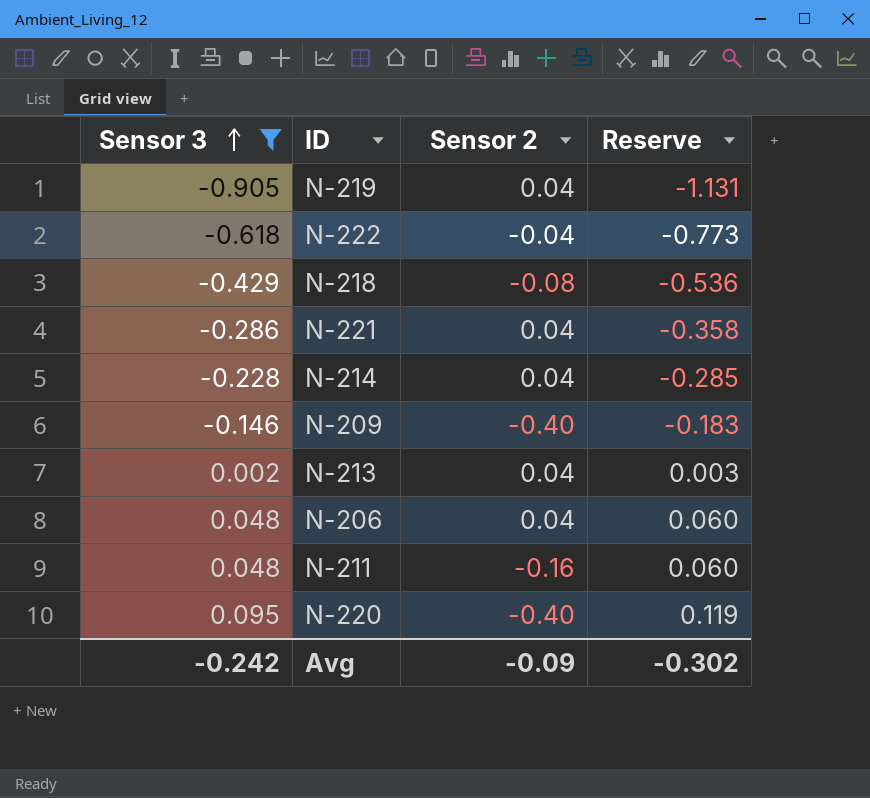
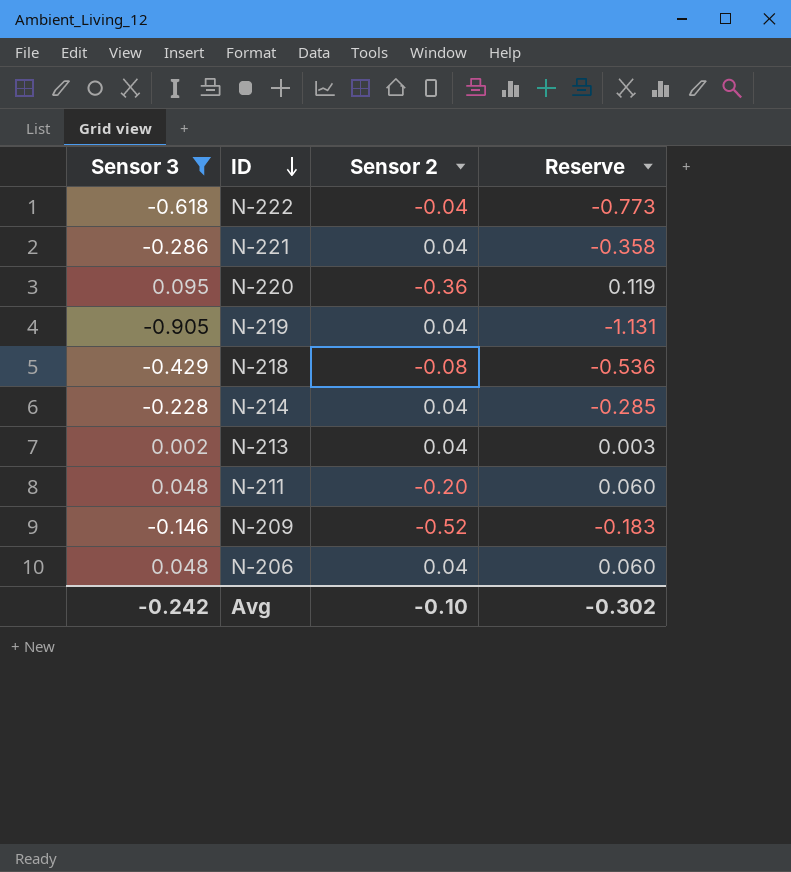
row order: Sensor 3 ascending -> ID descending
N-220 | Sensor 2: -0.40 -> -0.36
N-211 | Sensor 2: -0.16 -> -0.20
N-209 | Sensor 2: -0.40 -> -0.52
Avg | Sensor 2: -0.09 -> -0.10

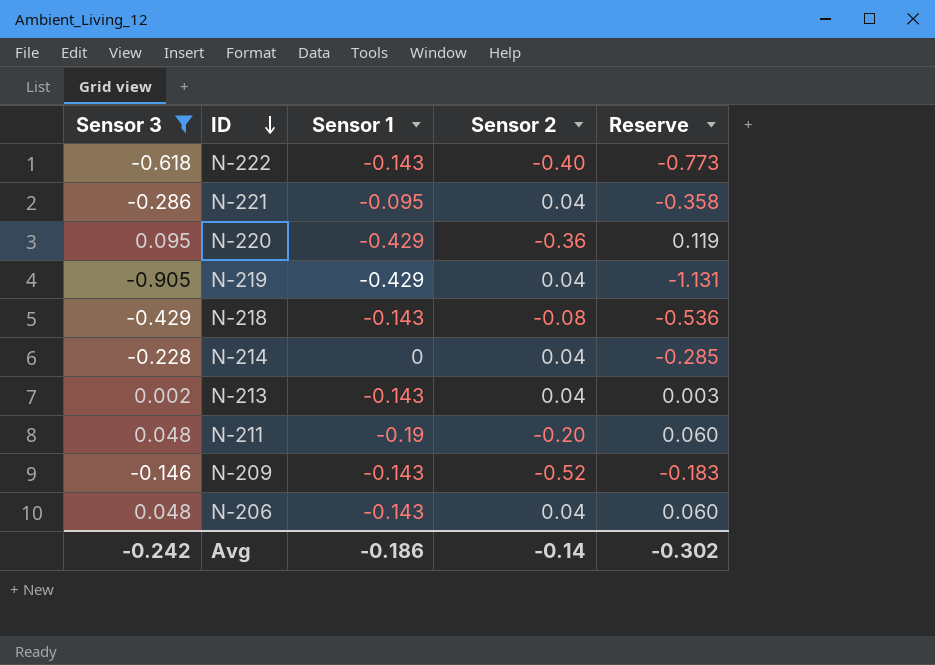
column Sensor 1 | position: none -> 3
N-222 | Sensor 2: -0.04 -> -0.40
Avg | Sensor 2: -0.10 -> -0.14

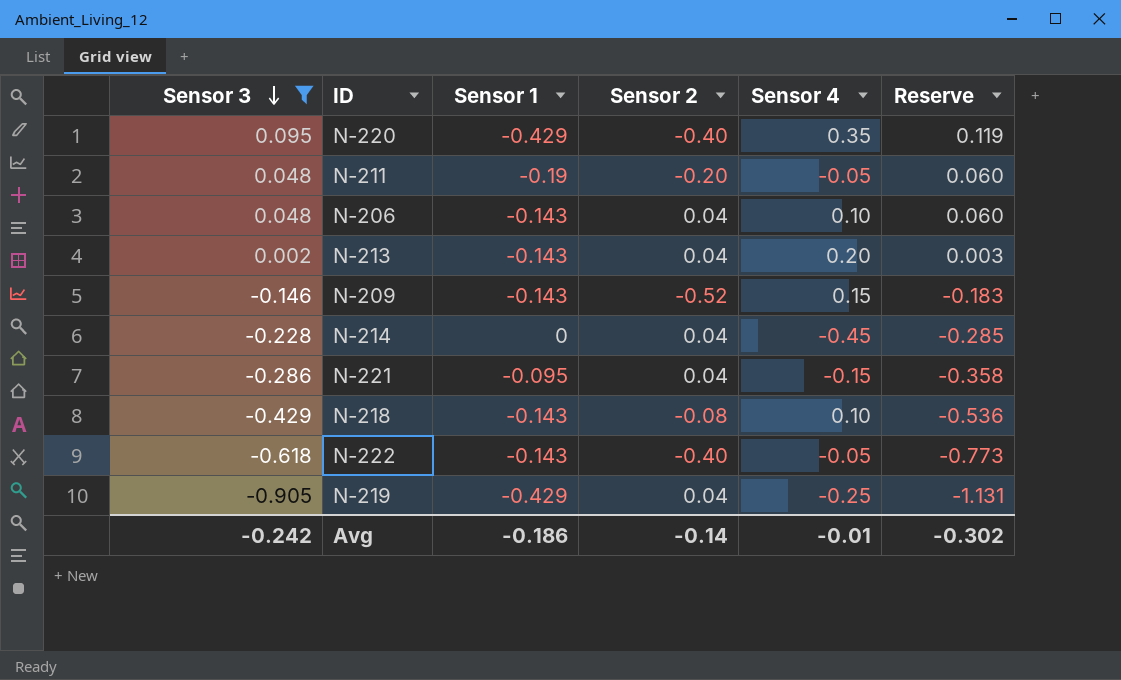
row order: ID descending -> Sensor 3 descending
column Sensor 4 | position: none -> 5
N-220 | Sensor 2: -0.36 -> -0.40

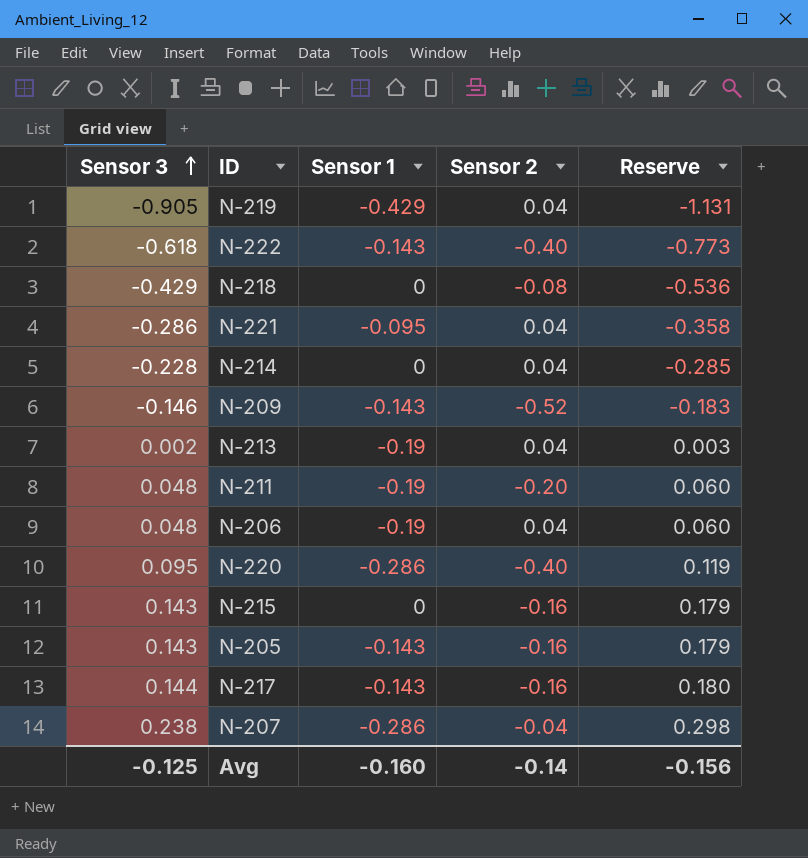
filter: Sensor 3 <= 0.095 -> none
row order: Sensor 3 descending -> Sensor 3 ascending
column Sensor 4 | position: 5 -> none
N-218 | Sensor 1: -0.143 -> 0
N-213 | Sensor 1: -0.143 -> -0.19
N-206 | Sensor 1: -0.143 -> -0.19
N-220 | Sensor 1: -0.429 -> -0.286
Avg | Sensor 3: -0.242 -> -0.125
Avg | Sensor 1: -0.186 -> -0.160
Avg | Reserve: -0.302 -> -0.156

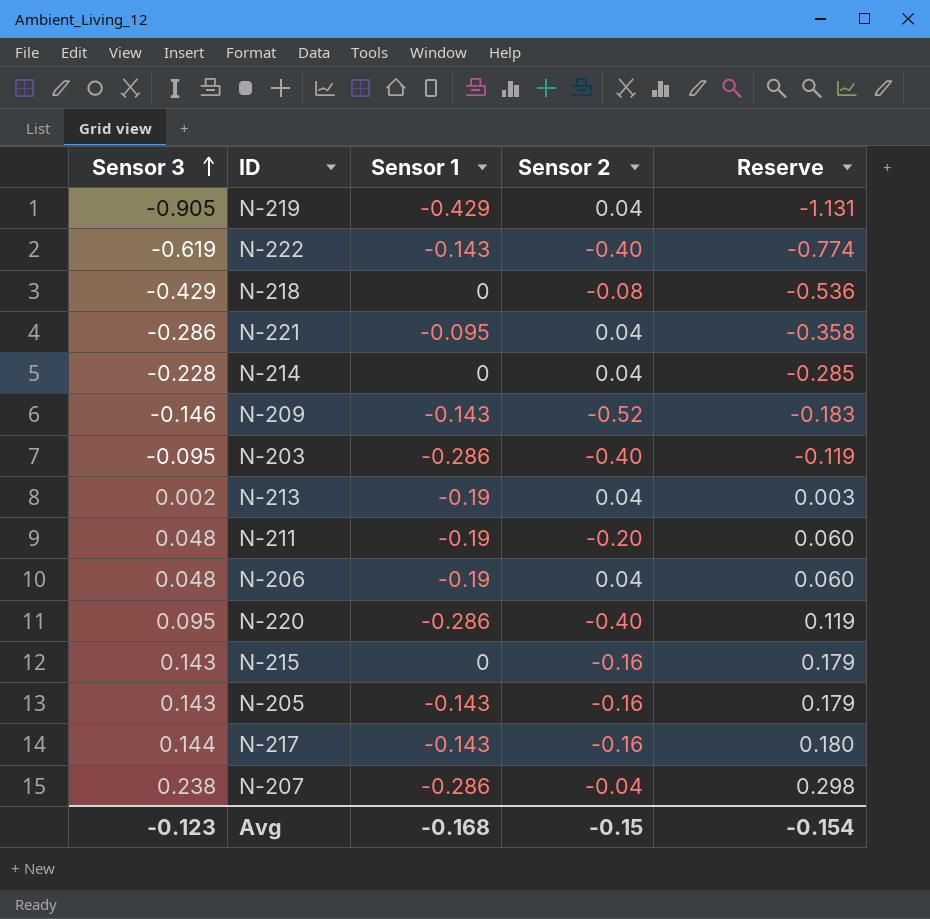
N-222 | Sensor 3: -0.618 -> -0.619
N-222 | Reserve: -0.773 -> -0.774
row N-203: none -> -0.095 | -0.286 | -0.40 | -0.119
Avg | Sensor 3: -0.125 -> -0.123
Avg | Sensor 1: -0.160 -> -0.168
Avg | Sensor 2: -0.14 -> -0.15
Avg | Reserve: -0.156 -> -0.154

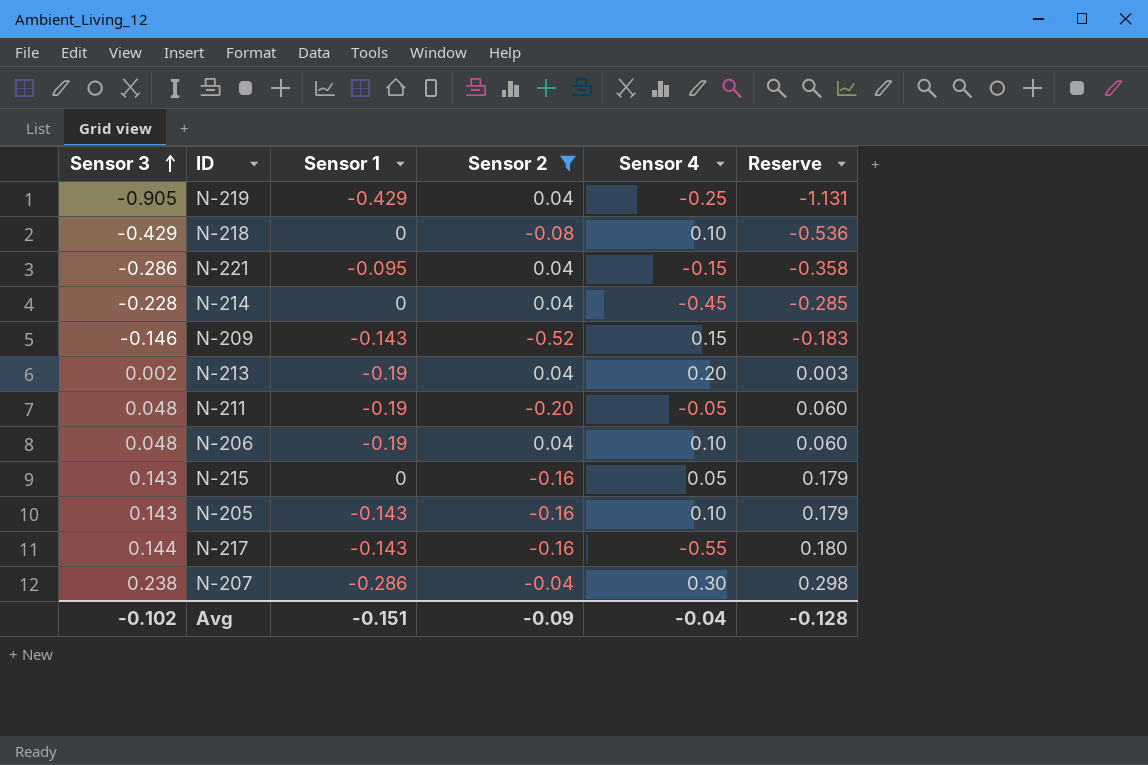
filter: none -> Sensor 2 != -0.40
column Sensor 4 | position: none -> 5
Avg | Sensor 3: -0.123 -> -0.102
Avg | Sensor 1: -0.168 -> -0.151
Avg | Sensor 2: -0.15 -> -0.09
Avg | Reserve: -0.154 -> -0.128

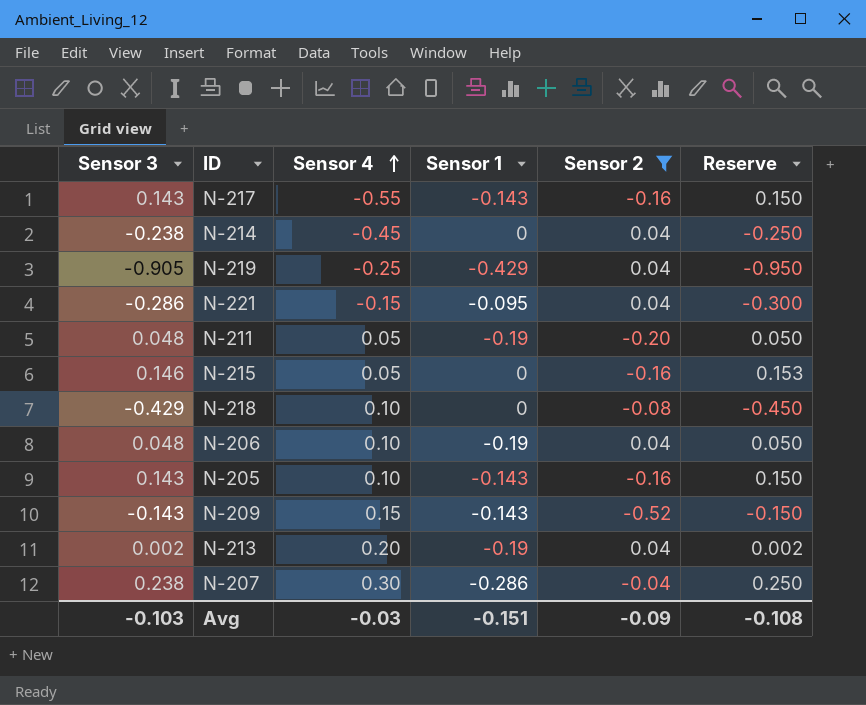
row order: Sensor 3 ascending -> Sensor 4 ascending
column Sensor 4 | position: 5 -> 3
column Reserve | formula: [Sensor 3] * 1.25 -> [Sensor 3] * 1.05
N-217 | Sensor 3: 0.144 -> 0.143
N-214 | Sensor 3: -0.228 -> -0.238
N-211 | Sensor 4: -0.05 -> 0.05
N-215 | Sensor 3: 0.143 -> 0.146
N-209 | Sensor 3: -0.146 -> -0.143
Avg | Sensor 3: -0.102 -> -0.103
Avg | Sensor 4: -0.04 -> -0.03
Avg | Reserve: -0.128 -> -0.108

